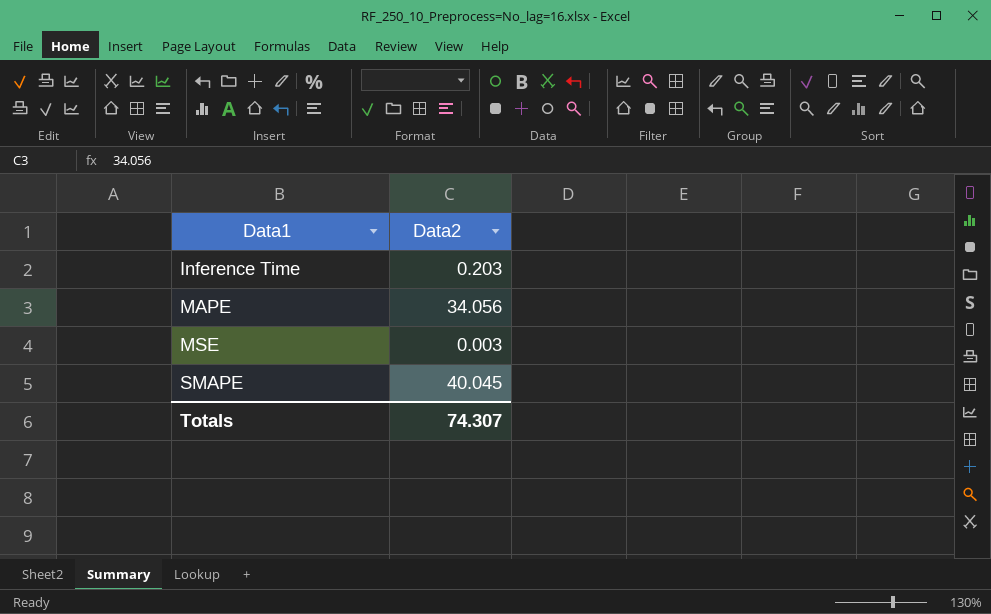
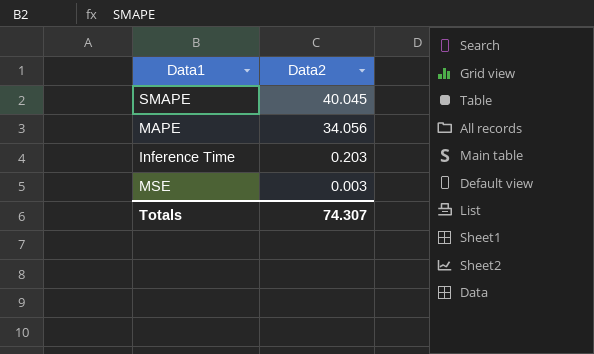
row order: Data1 ascending -> Data2 descending

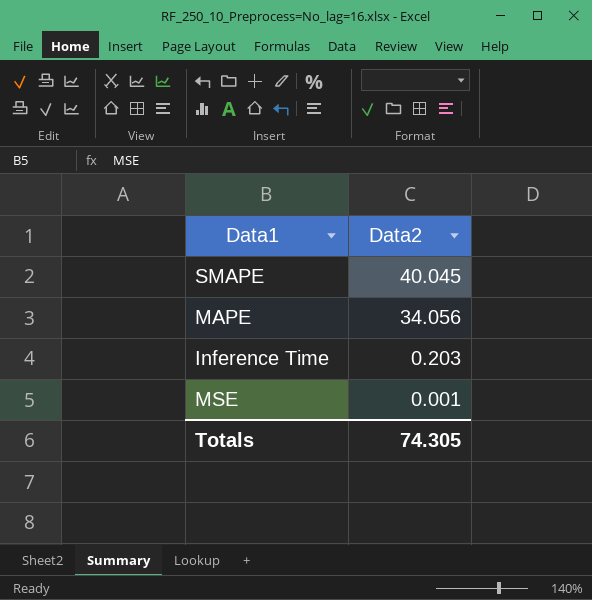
MSE | Data2: 0.003 -> 0.001
Totals | Data2: 74.307 -> 74.305

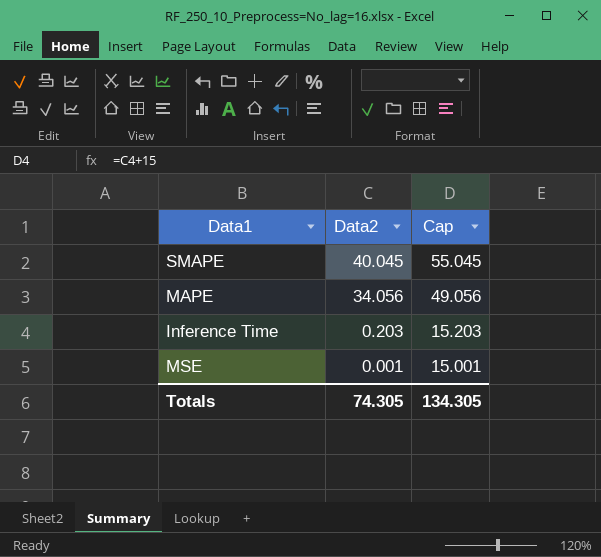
column Cap | formula: none -> [Data2] + 15

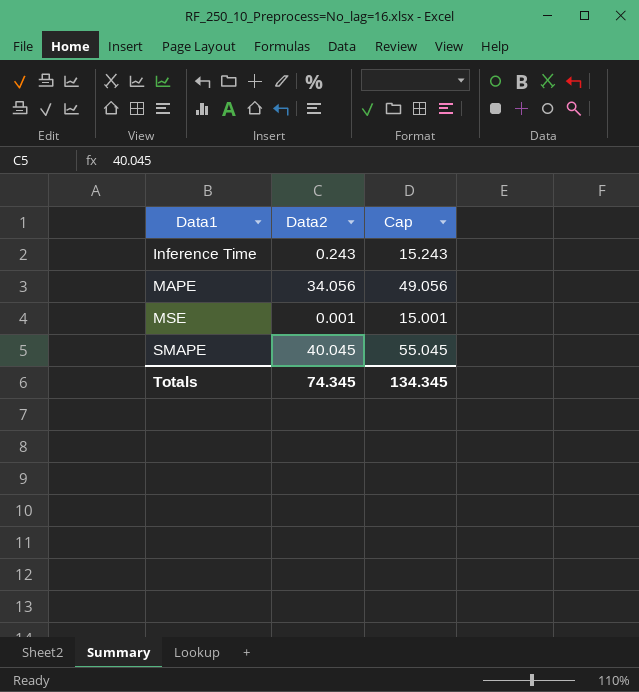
row order: Data2 descending -> Data1 ascending
Inference Time | Data2: 0.203 -> 0.243
Inference Time | Cap: 15.203 -> 15.243
Totals | Data2: 74.305 -> 74.345
Totals | Cap: 134.305 -> 134.345

